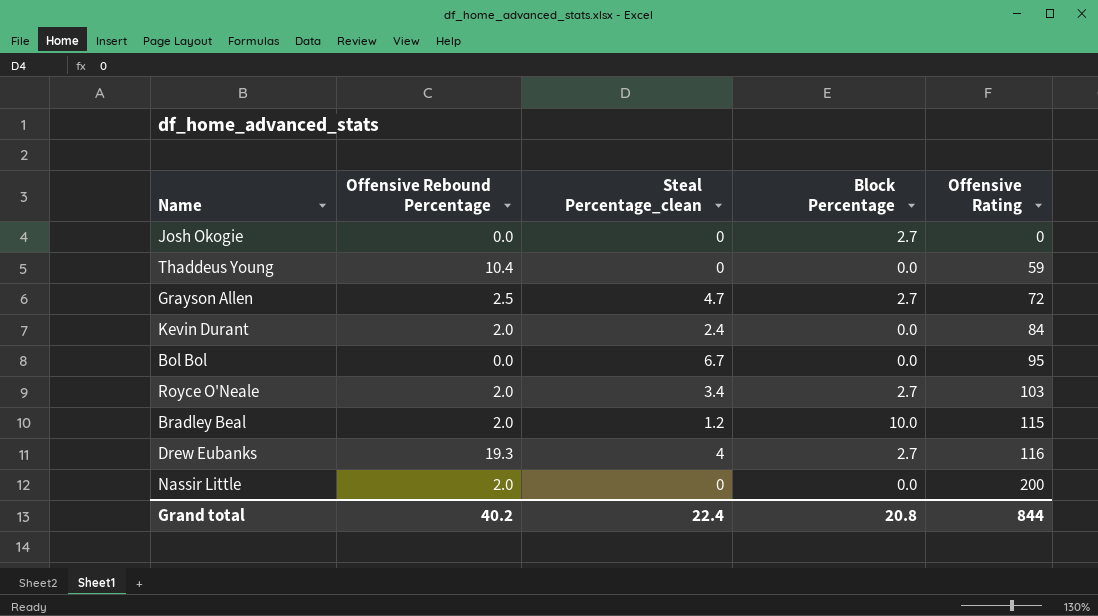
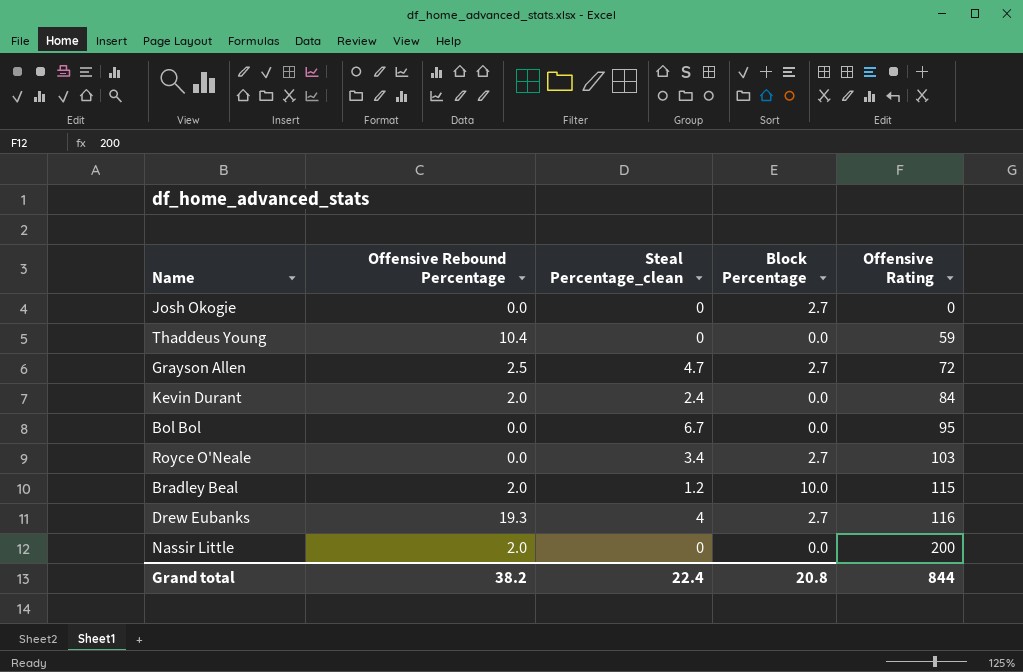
Royce O'Neale | Offensive Rebound Percentage: 2.0 -> 0.0
Grand total | Offensive Rebound Percentage: 40.2 -> 38.2

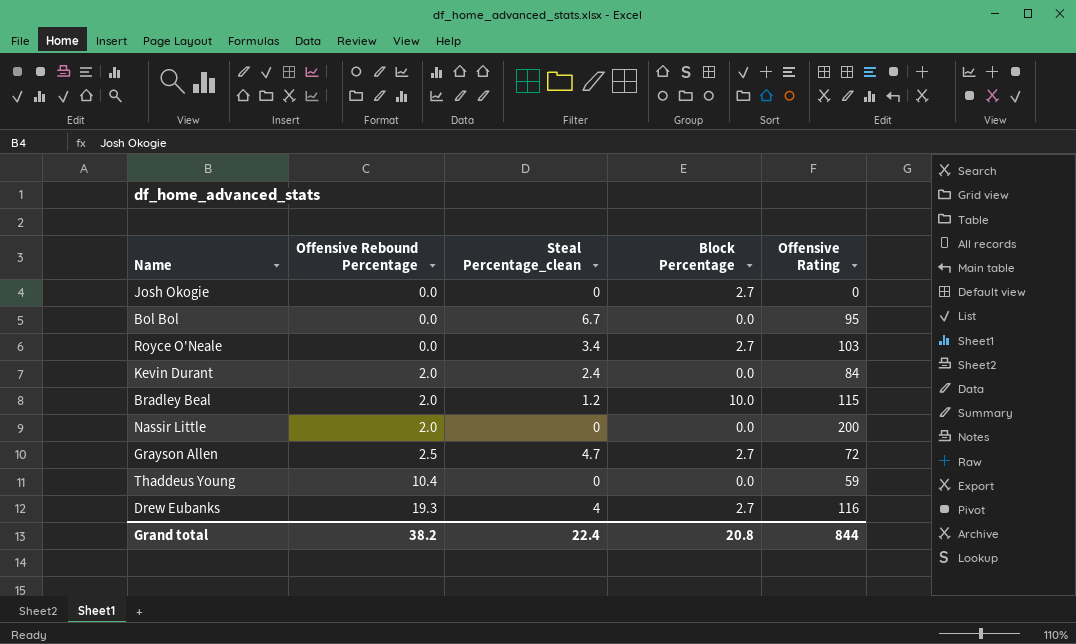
row order: Offensive Rating ascending -> Offensive Rebound Percentage ascending

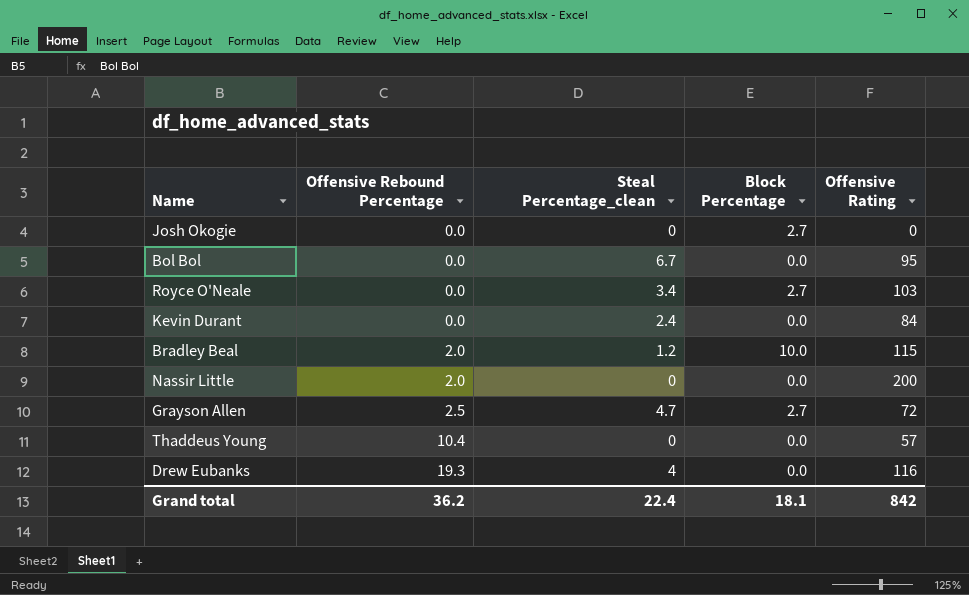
Kevin Durant | Offensive Rebound Percentage: 2.0 -> 0.0
Thaddeus Young | Offensive Rating: 59 -> 57
Drew Eubanks | Block Percentage: 2.7 -> 0.0
Grand total | Offensive Rebound Percentage: 38.2 -> 36.2
Grand total | Block Percentage: 20.8 -> 18.1
Grand total | Offensive Rating: 844 -> 842

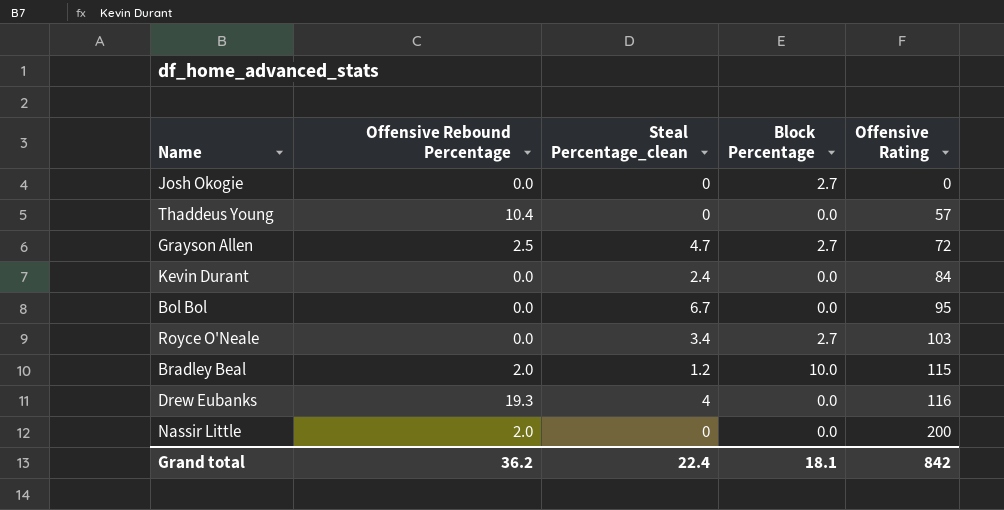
row order: Offensive Rebound Percentage ascending -> Offensive Rating ascending

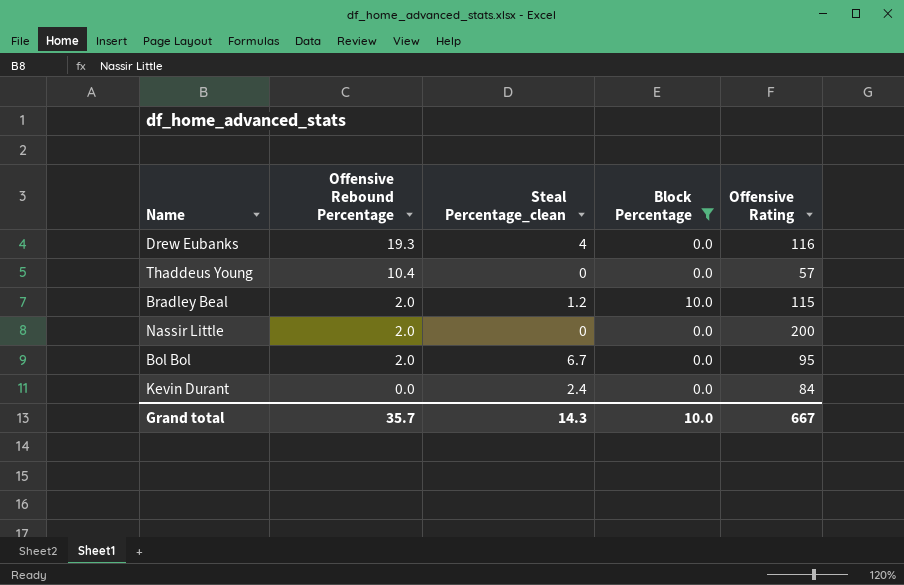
filter: none -> Block Percentage != 2.7
row order: Offensive Rating ascending -> Offensive Rebound Percentage descending
Bol Bol | Offensive Rebound Percentage: 0.0 -> 2.0
Grand total | Offensive Rebound Percentage: 36.2 -> 35.7
Grand total | Steal Percentage_clean: 22.4 -> 14.3
Grand total | Block Percentage: 18.1 -> 10.0
Grand total | Offensive Rating: 842 -> 667

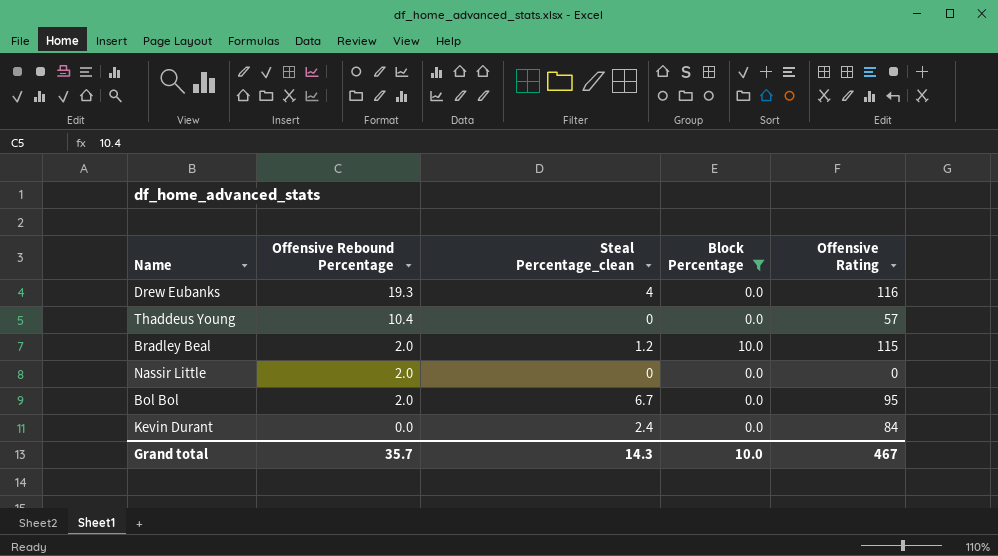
Nassir Little | Offensive Rating: 200 -> 0
Grand total | Offensive Rating: 667 -> 467

